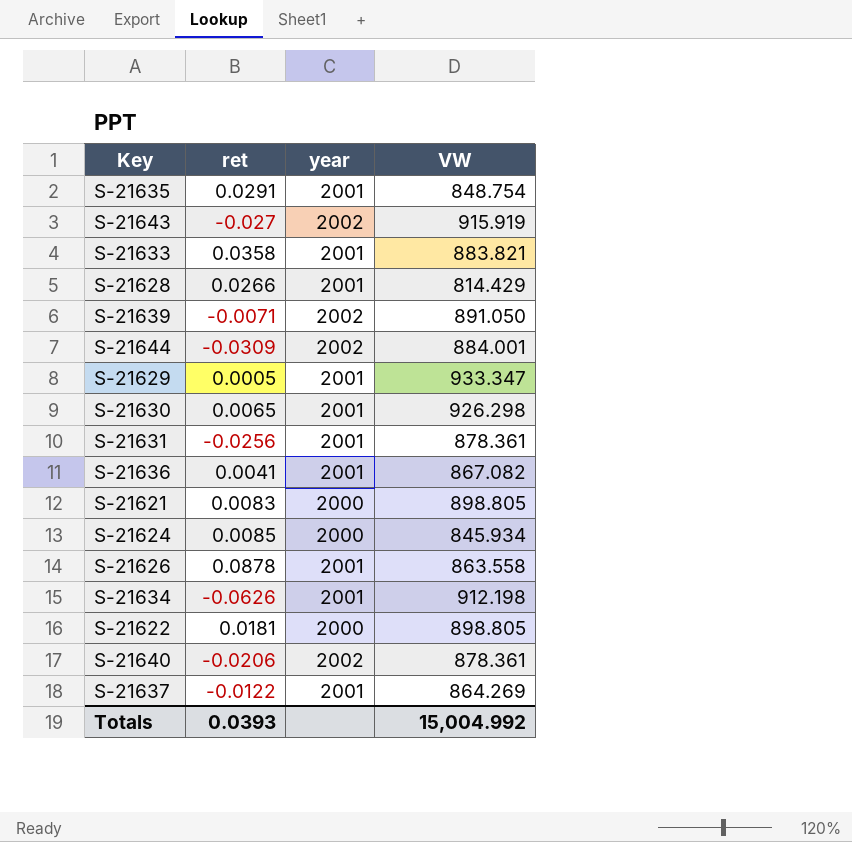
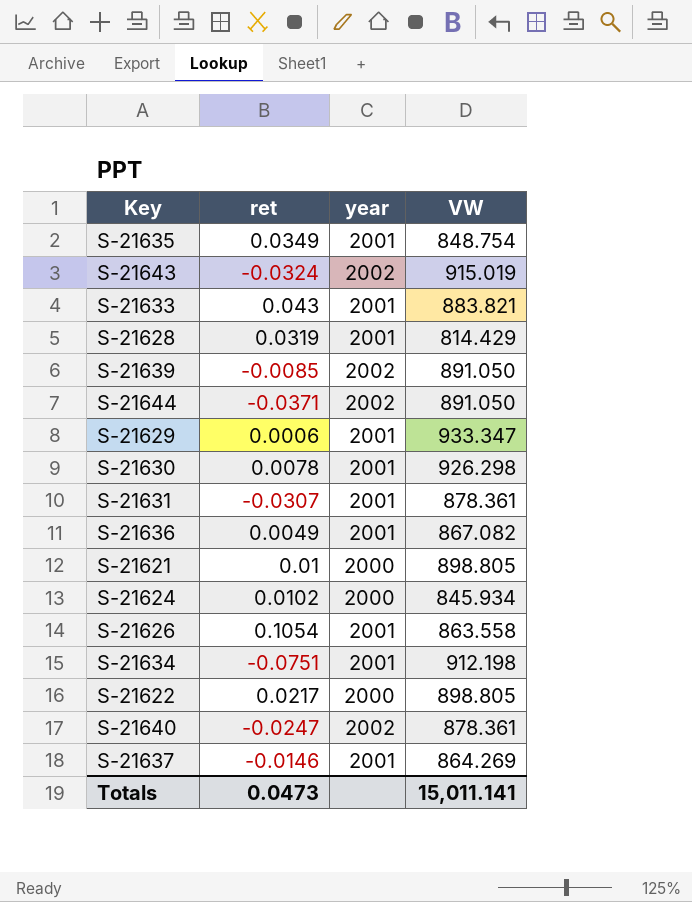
S-21635 | ret: 0.0291 -> 0.0349
S-21643 | ret: -0.027 -> -0.0324
S-21643 | VW: 915.919 -> 915.019
S-21633 | ret: 0.0358 -> 0.043
S-21628 | ret: 0.0266 -> 0.0319
S-21639 | ret: -0.0071 -> -0.0085
S-21644 | ret: -0.0309 -> -0.0371
S-21644 | VW: 884.001 -> 891.050
S-21629 | ret: 0.0005 -> 0.0006
S-21630 | ret: 0.0065 -> 0.0078
S-21631 | ret: -0.0256 -> -0.0307
S-21636 | ret: 0.0041 -> 0.0049
S-21621 | ret: 0.0083 -> 0.01
S-21624 | ret: 0.0085 -> 0.0102
S-21626 | ret: 0.0878 -> 0.1054
S-21634 | ret: -0.0626 -> -0.0751
S-21622 | ret: 0.0181 -> 0.0217
S-21640 | ret: -0.0206 -> -0.0247
S-21637 | ret: -0.0122 -> -0.0146
Totals | ret: 0.0393 -> 0.0473
Totals | VW: 15,004.992 -> 15,011.141

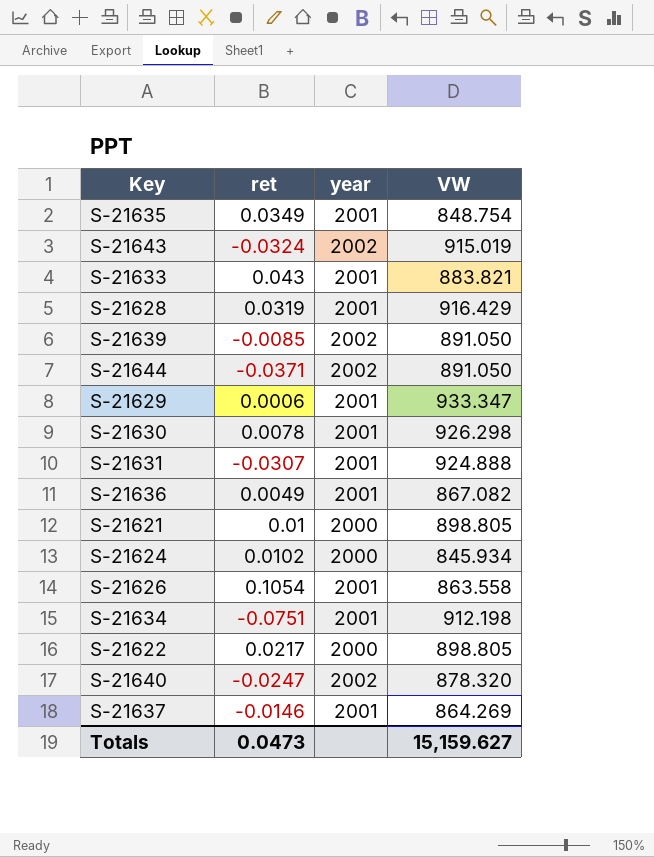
S-21628 | VW: 814.429 -> 916.429
S-21631 | VW: 878.361 -> 924.888
S-21640 | VW: 878.361 -> 878.320
Totals | VW: 15,011.141 -> 15,159.627

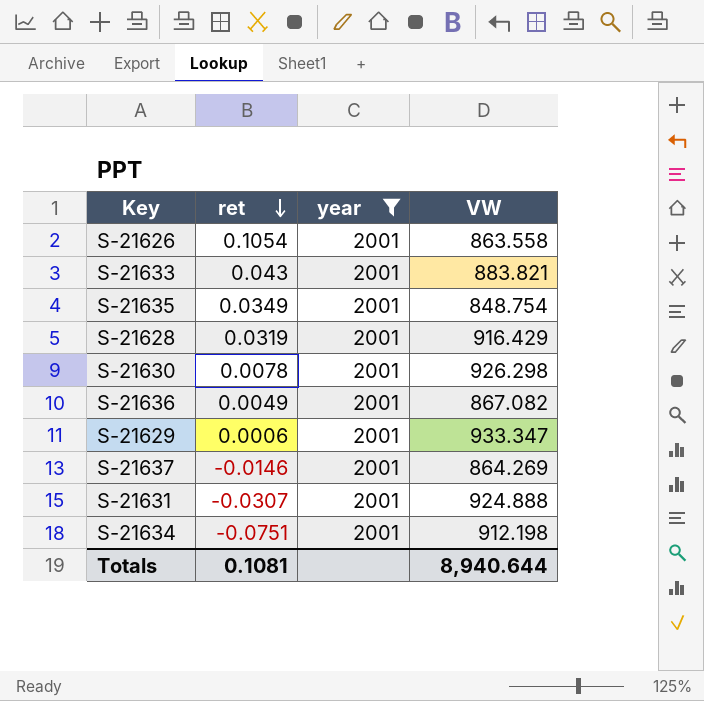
filter: none -> year = 2001
row order: none -> ret descending
Totals | ret: 0.0473 -> 0.1081
Totals | VW: 15,159.627 -> 8,940.644

